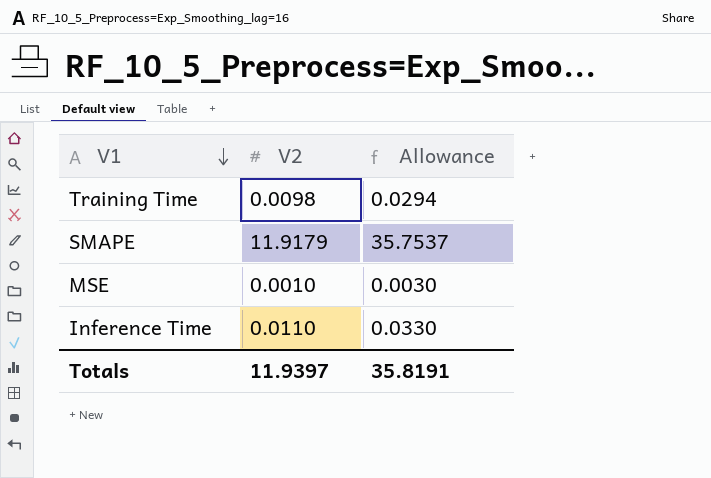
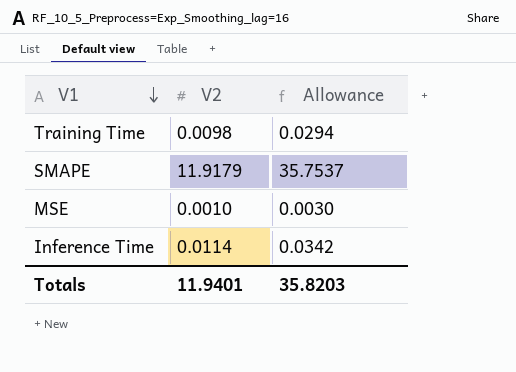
Inference Time | V2: 0.0110 -> 0.0114
Inference Time | Allowance: 0.0330 -> 0.0342
Totals | V2: 11.9397 -> 11.9401
Totals | Allowance: 35.8191 -> 35.8203

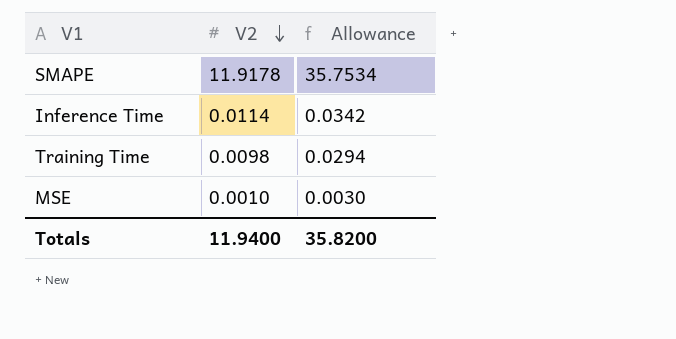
row order: V1 descending -> V2 descending
SMAPE | V2: 11.9179 -> 11.9178
SMAPE | Allowance: 35.7537 -> 35.7534
Totals | V2: 11.9401 -> 11.9400
Totals | Allowance: 35.8203 -> 35.8200

